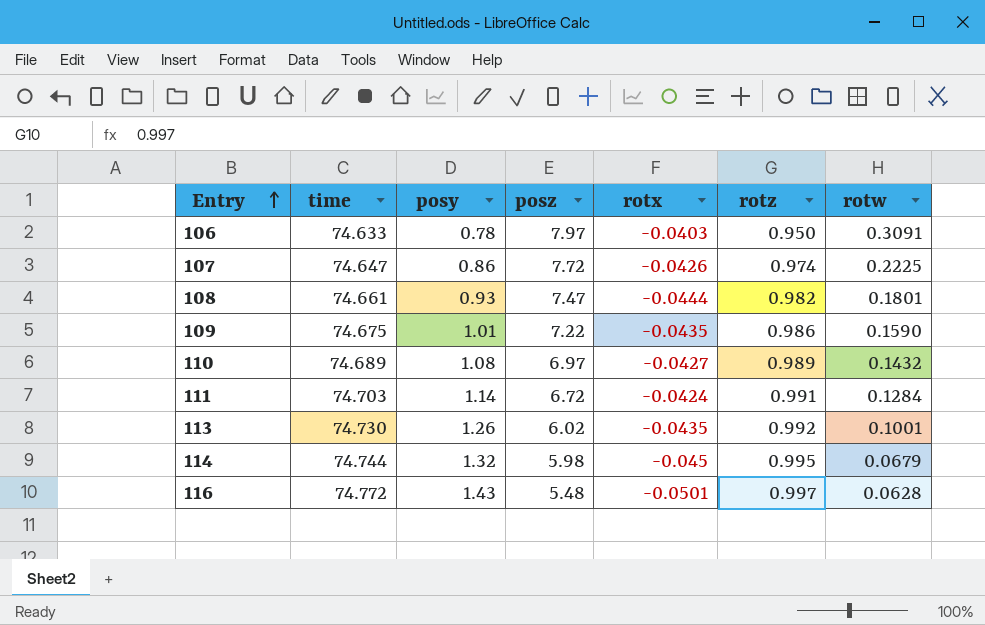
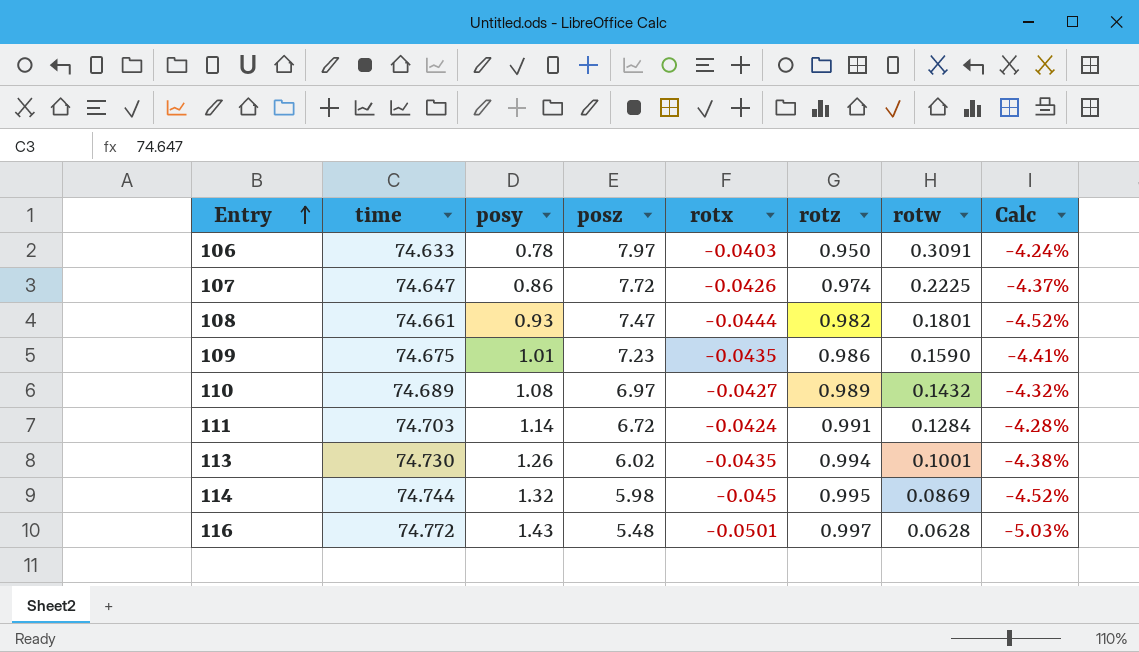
column Calc | formula: none -> [rotx] / [rotz]
109 | posz: 7.22 -> 7.23
113 | rotz: 0.992 -> 0.994
114 | rotw: 0.0679 -> 0.0869

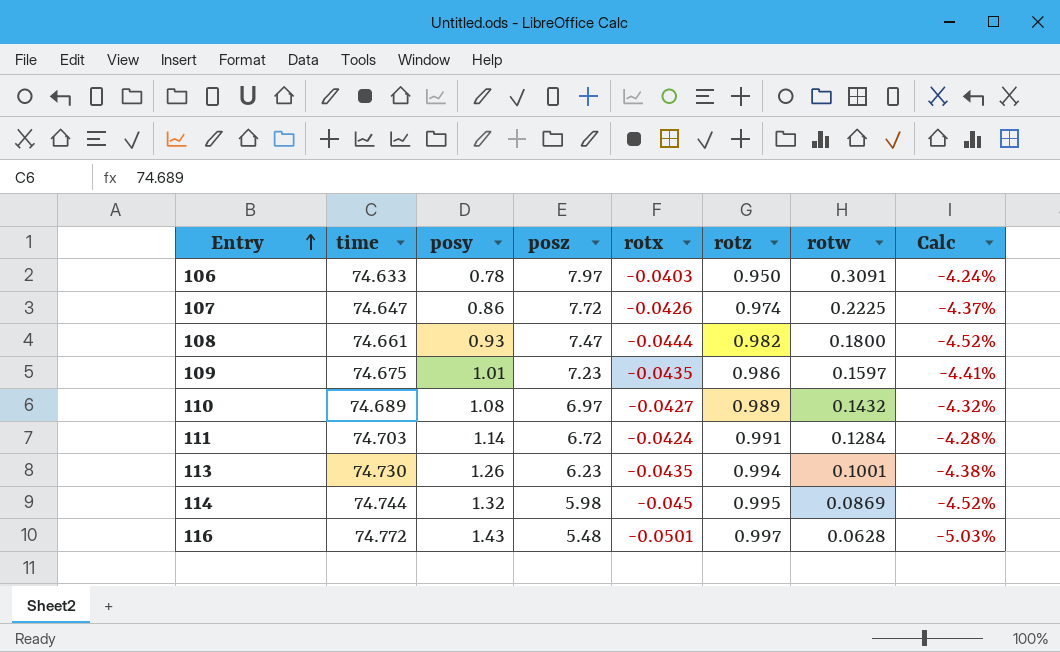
108 | rotw: 0.1801 -> 0.1800
109 | rotw: 0.1590 -> 0.1597
113 | posz: 6.02 -> 6.23

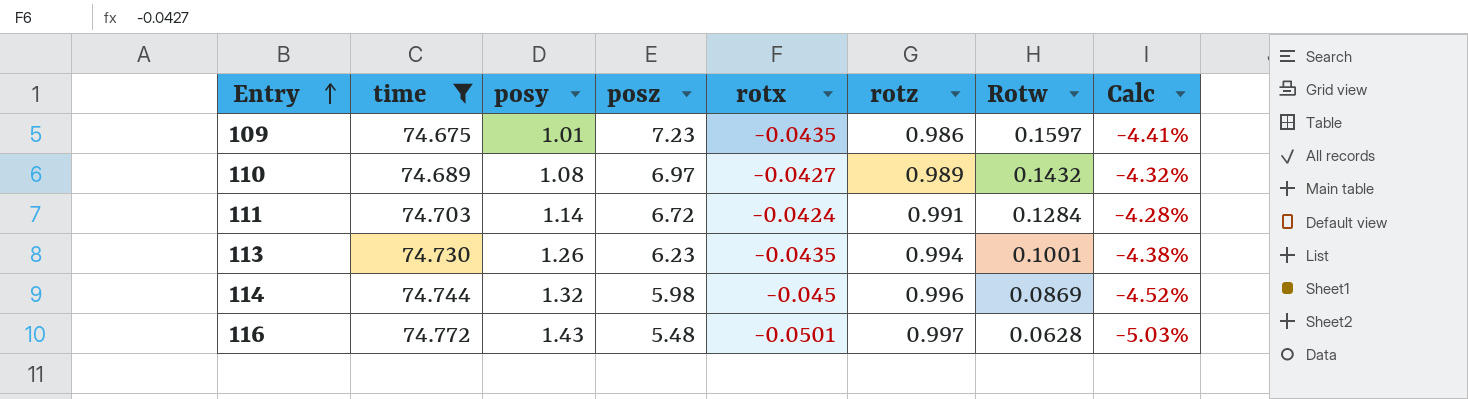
filter: none -> time >= 74.675
column name: rotw -> Rotw
114 | rotz: 0.995 -> 0.996

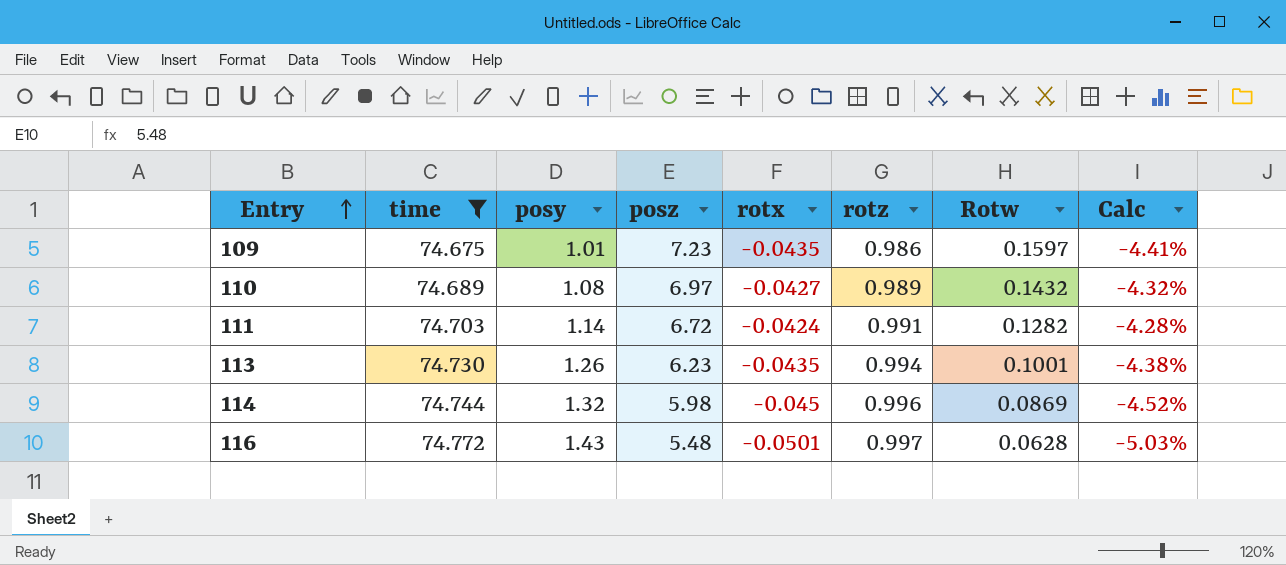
111 | Rotw: 0.1284 -> 0.1282

